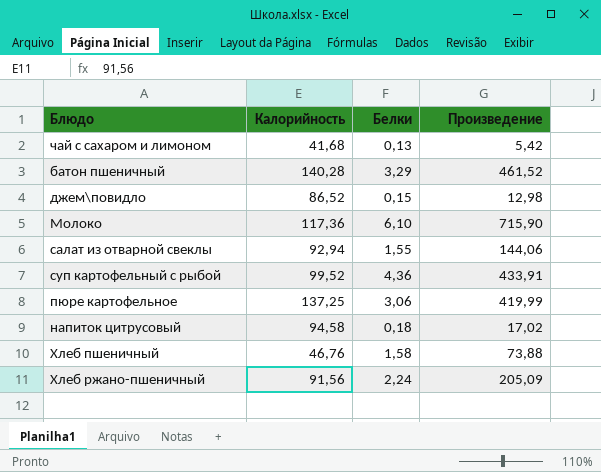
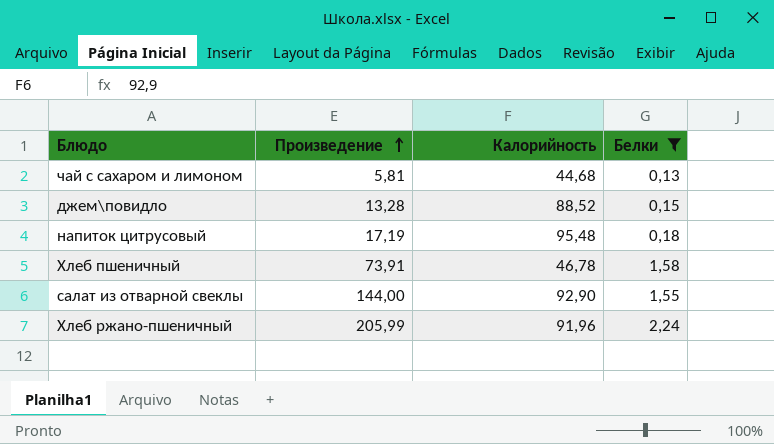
filter: none -> Белки <= 2,24
row order: none -> Произведение ascending
column Произведение | position: 4 -> 2
чай с сахаром и лимоном | Произведение: 5,42 -> 5,81
чай с сахаром и лимоном | Калорийность: 41,68 -> 44,68
джем\повидло | Произведение: 12,98 -> 13,28
джем\повидло | Калорийность: 86,52 -> 88,52
напиток цитрусовый | Произведение: 17,02 -> 17,19
напиток цитрусовый | Калорийность: 94,58 -> 95,48
Хлеб пшеничный | Произведение: 73,88 -> 73,91
Хлеб пшеничный | Калорийность: 46,76 -> 46,78
салат из отварной свеклы | Произведение: 144,06 -> 144,00
салат из отварной свеклы | Калорийность: 92,94 -> 92,90
Хлеб ржано-пшеничный | Произведение: 205,09 -> 205,99
Хлеб ржано-пшеничный | Калорийность: 91,56 -> 91,96

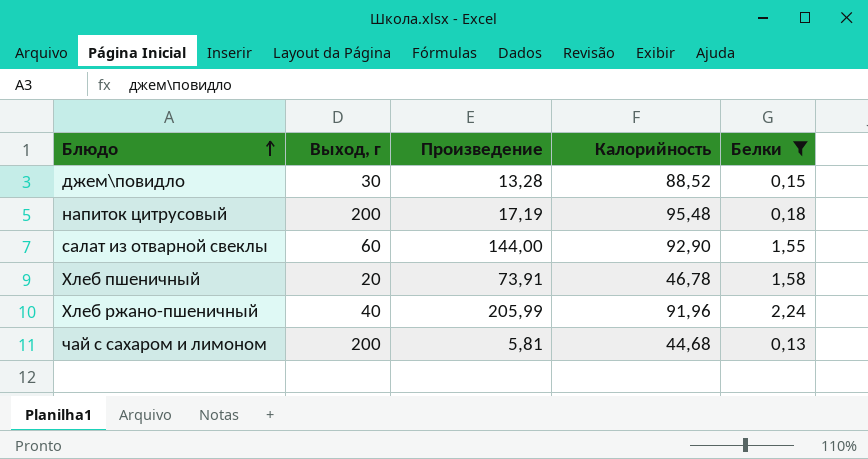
row order: Произведение ascending -> Блюдо ascending
column Выход, г | position: none -> 2

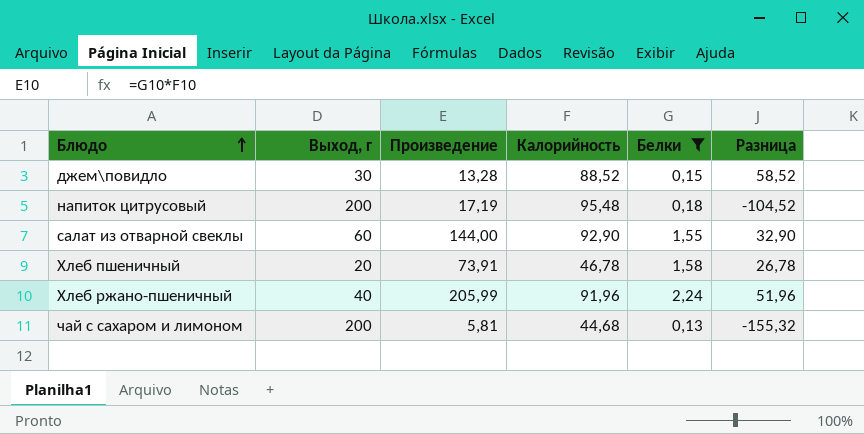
column Разница | formula: none -> [Калорийность] - [Выход, г]

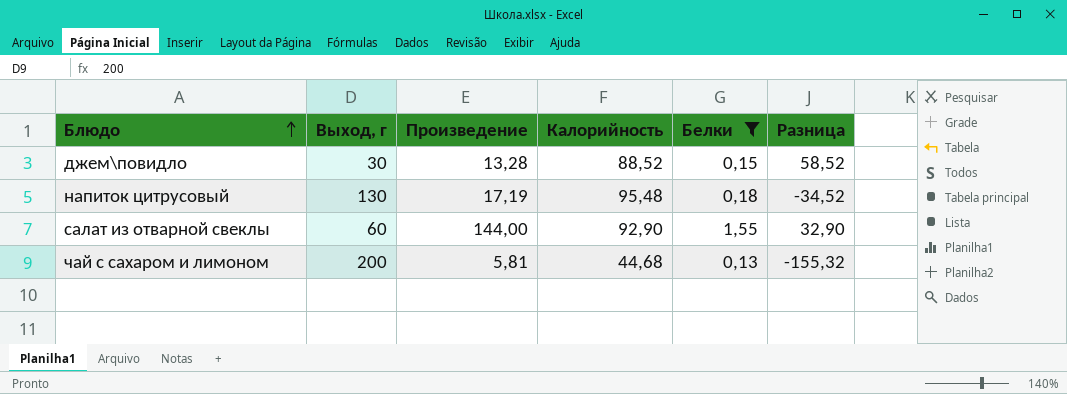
row Хлеб пшеничный: 20 | 73,91 | 46,78 | 1,58 | 26,78 -> none
row Хлеб ржано-пшеничный: 40 | 205,99 | 91,96 | 2,24 | 51,96 -> none
напиток цитрусовый | Выход, г: 200 -> 130
напиток цитрусовый | Разница: -104,52 -> -34,52

